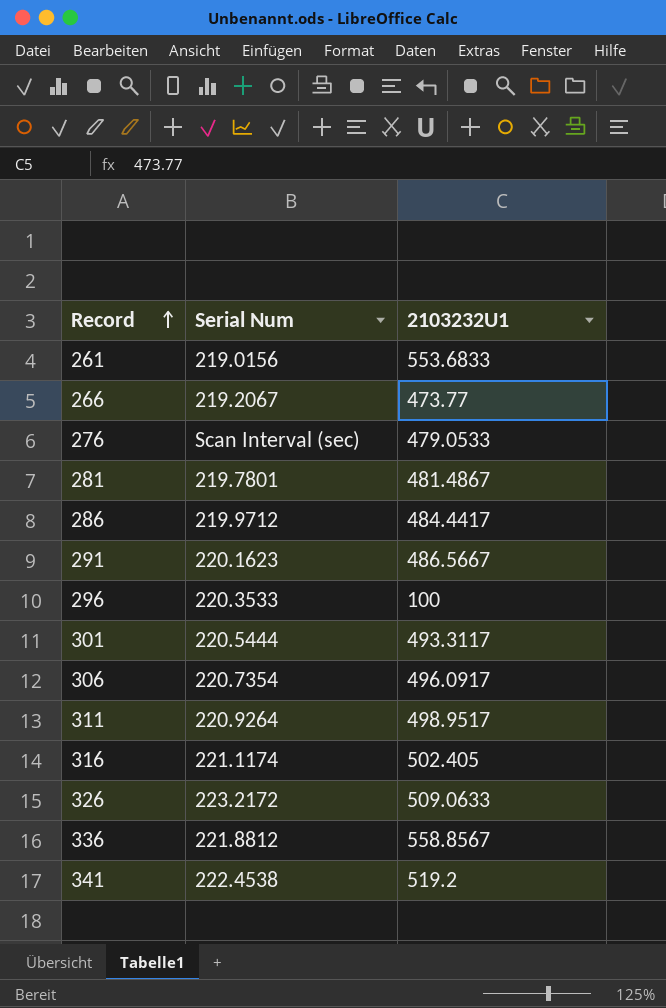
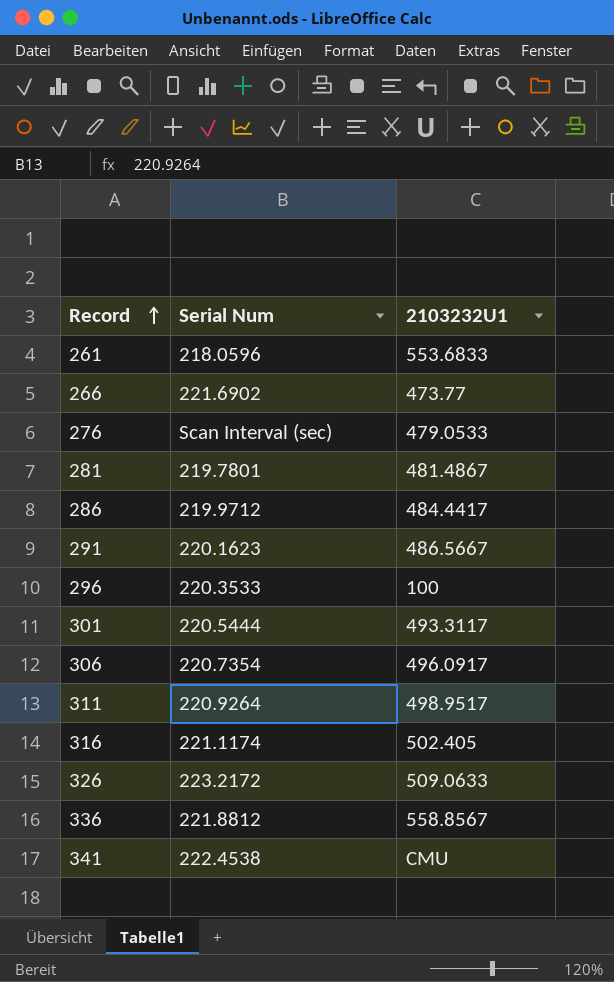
261 | Serial Num: 219.0156 -> 218.0596
266 | Serial Num: 219.2067 -> 221.6902
341 | 2103232U1: 519.2 -> CMU

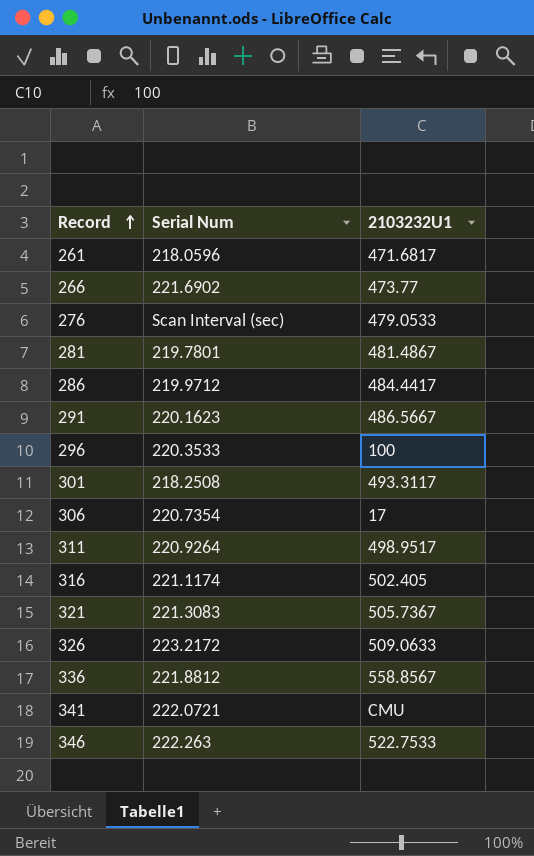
261 | 2103232U1: 553.6833 -> 471.6817
301 | Serial Num: 220.5444 -> 218.2508
306 | 2103232U1: 496.0917 -> 17
row 321: none -> 221.3083 | 505.7367
341 | Serial Num: 222.4538 -> 222.0721
row 346: none -> 222.263 | 522.7533

